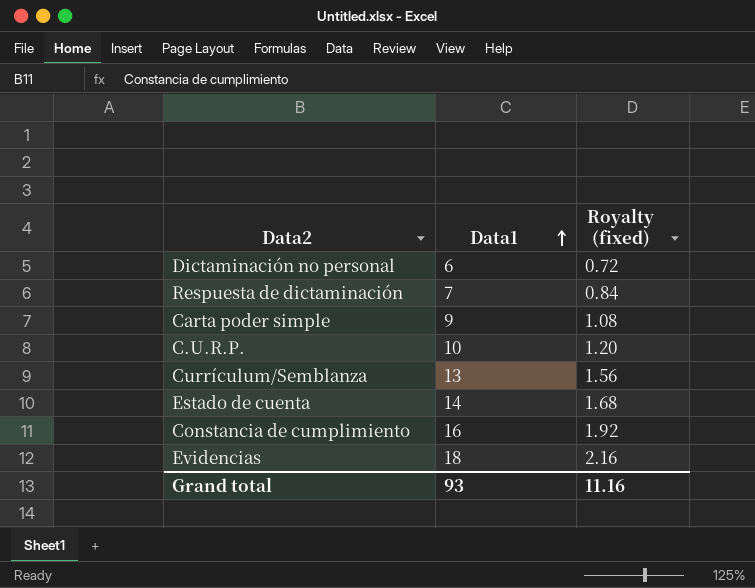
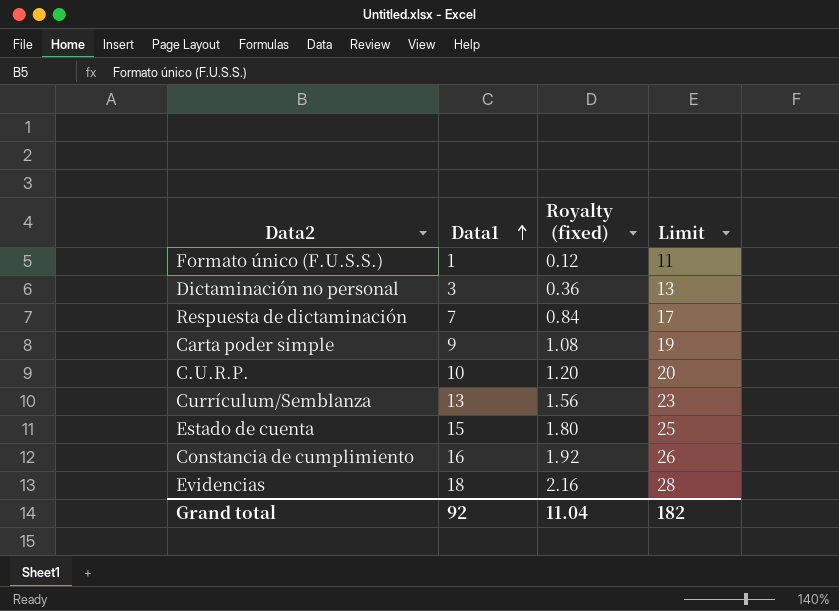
column Limit | formula: none -> [Data1] + 10
row Formato único (F.U.S.S.): none -> 1 | 0.12 | 11
Dictaminación no personal | Data1: 6 -> 3
Dictaminación no personal | Royalty (fixed): 0.72 -> 0.36
Estado de cuenta | Data1: 14 -> 15
Estado de cuenta | Royalty (fixed): 1.68 -> 1.80
Grand total | Data1: 93 -> 92
Grand total | Royalty (fixed): 11.16 -> 11.04

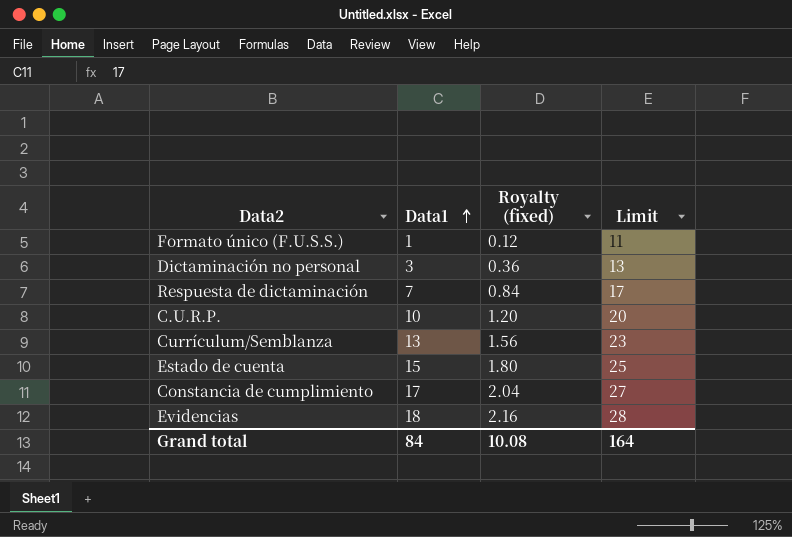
row Carta poder simple: 9 | 1.08 | 19 -> none
Constancia de cumplimiento | Data1: 16 -> 17
Constancia de cumplimiento | Royalty (fixed): 1.92 -> 2.04
Constancia de cumplimiento | Limit: 26 -> 27
Grand total | Data1: 92 -> 84
Grand total | Royalty (fixed): 11.04 -> 10.08
Grand total | Limit: 182 -> 164

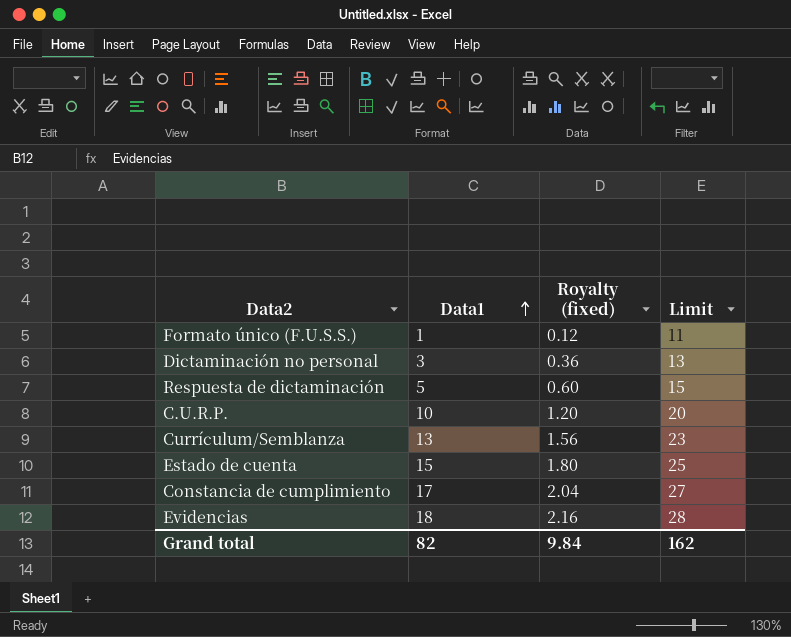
Respuesta de dictaminación | Data1: 7 -> 5
Respuesta de dictaminación | Royalty (fixed): 0.84 -> 0.60
Respuesta de dictaminación | Limit: 17 -> 15
Grand total | Data1: 84 -> 82
Grand total | Royalty (fixed): 10.08 -> 9.84
Grand total | Limit: 164 -> 162

